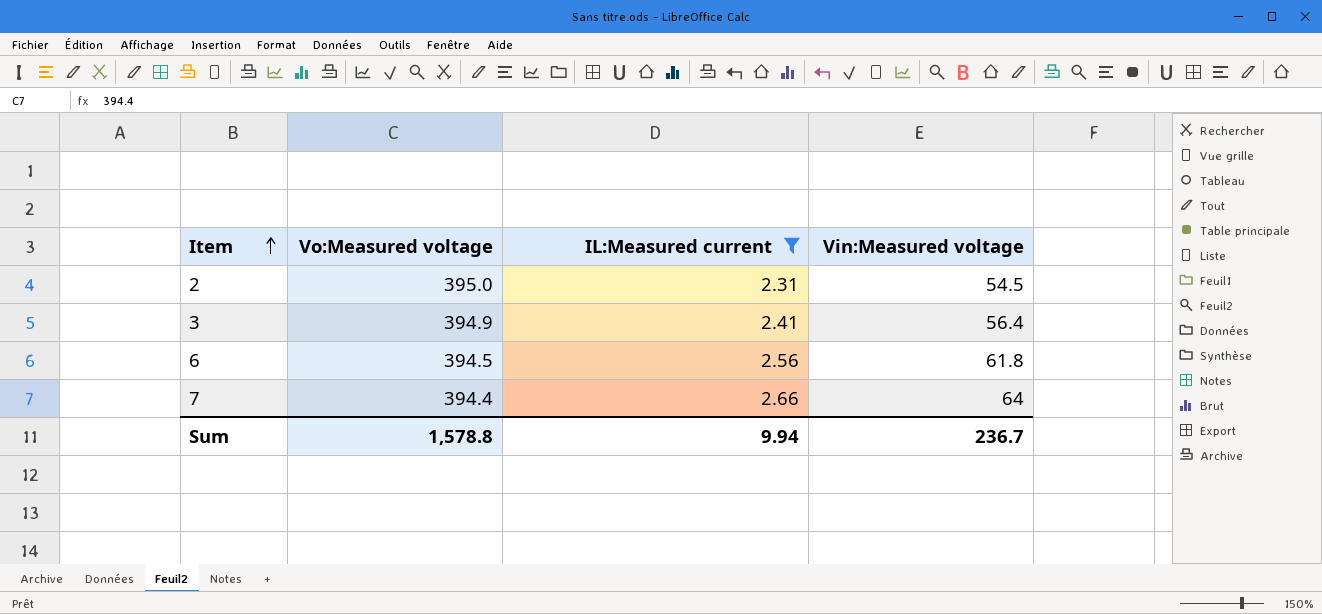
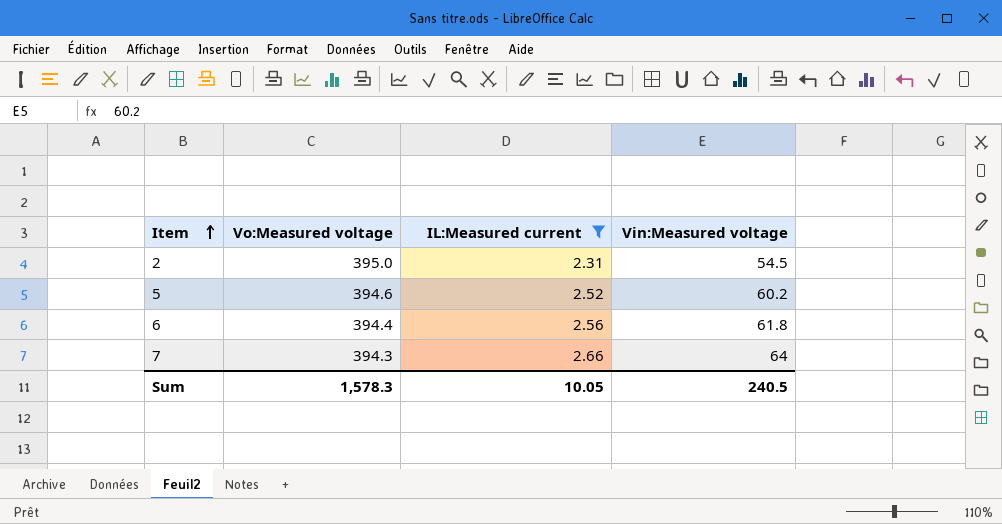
row 3: 394.9 | 2.41 | 56.4 -> none
row 5: none -> 394.6 | 2.52 | 60.2
6 | Vo:Measured voltage: 394.5 -> 394.4
7 | Vo:Measured voltage: 394.4 -> 394.3
Sum | Vo:Measured voltage: 1,578.8 -> 1,578.3
Sum | IL:Measured current: 9.94 -> 10.05
Sum | Vin:Measured voltage: 236.7 -> 240.5

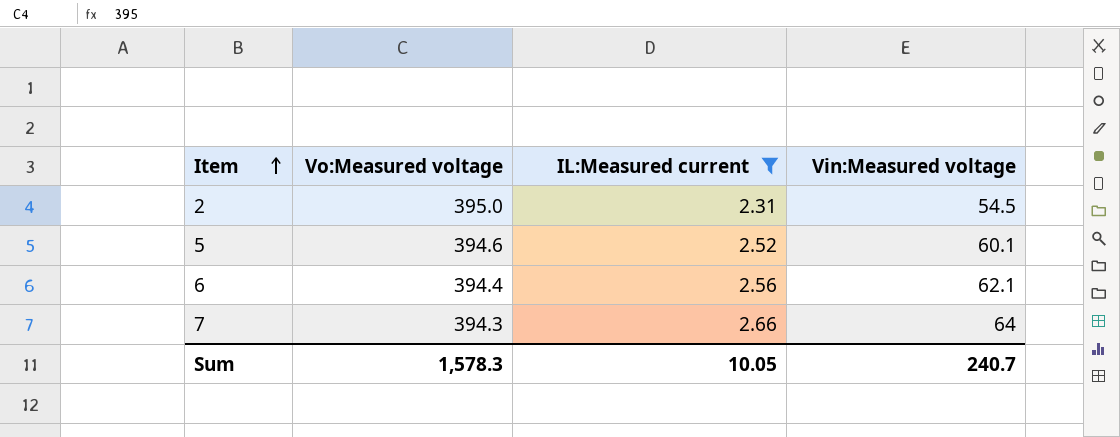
5 | Vin:Measured voltage: 60.2 -> 60.1
6 | Vin:Measured voltage: 61.8 -> 62.1
Sum | Vin:Measured voltage: 240.5 -> 240.7

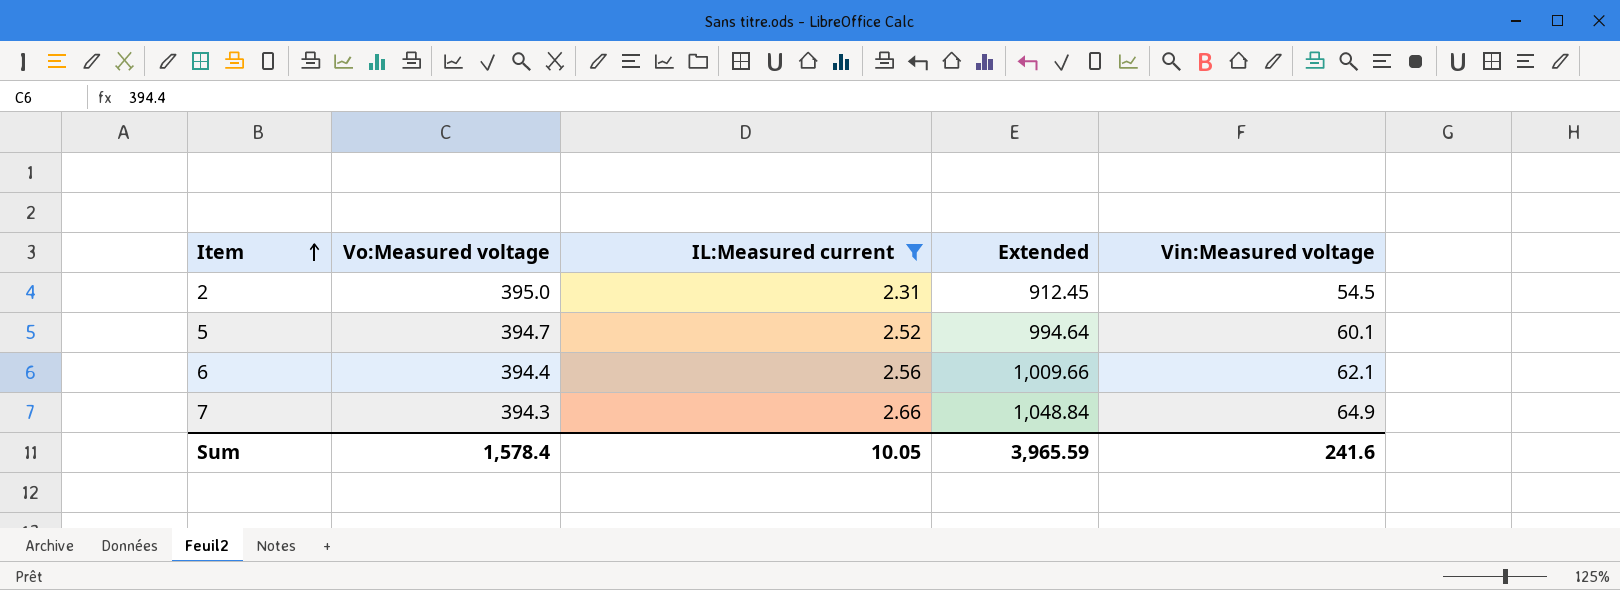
column Extended | formula: none -> [Vo:Measured voltage] * [IL:Measured current]
5 | Vo:Measured voltage: 394.6 -> 394.7
7 | Vin:Measured voltage: 64 -> 64.9
Sum | Vo:Measured voltage: 1,578.3 -> 1,578.4
Sum | Vin:Measured voltage: 240.7 -> 241.6

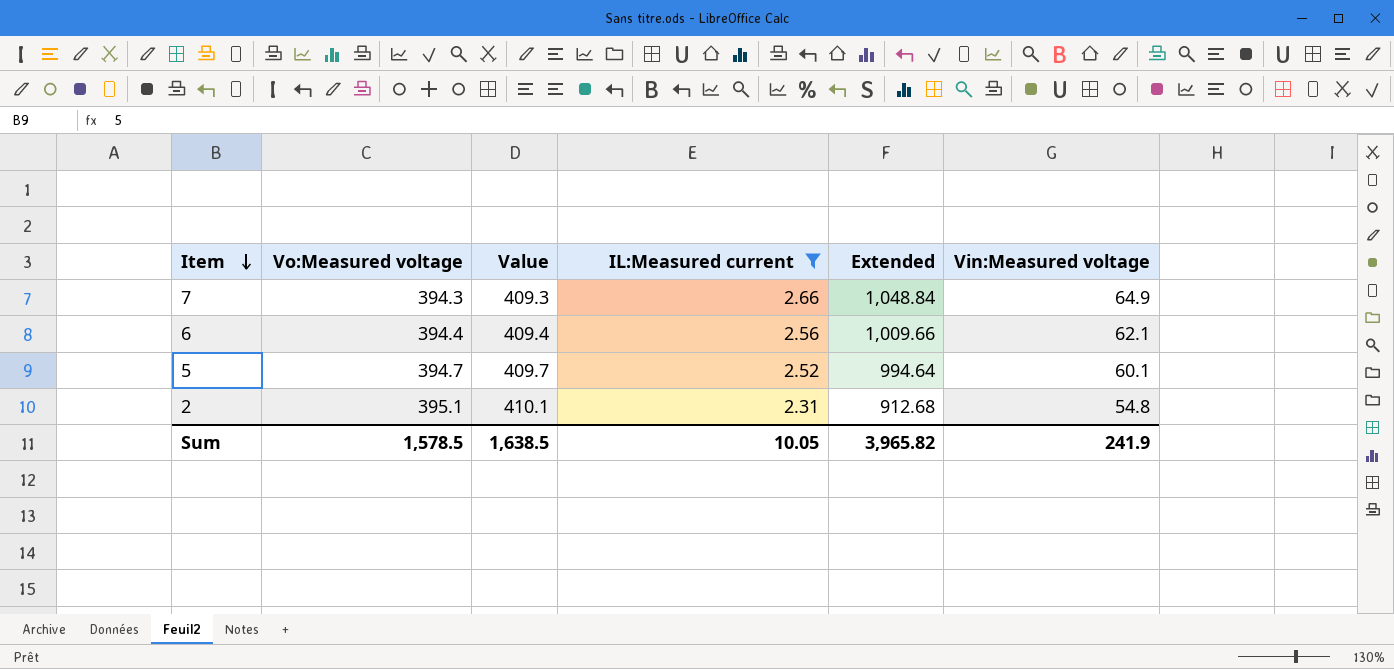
row order: Item ascending -> Item descending
column Value | formula: none -> [Vo:Measured voltage] + 15
2 | Vo:Measured voltage: 395.0 -> 395.1
2 | Extended: 912.45 -> 912.68
2 | Vin:Measured voltage: 54.5 -> 54.8
Sum | Vo:Measured voltage: 1,578.4 -> 1,578.5
Sum | Extended: 3,965.59 -> 3,965.82
Sum | Vin:Measured voltage: 241.6 -> 241.9

